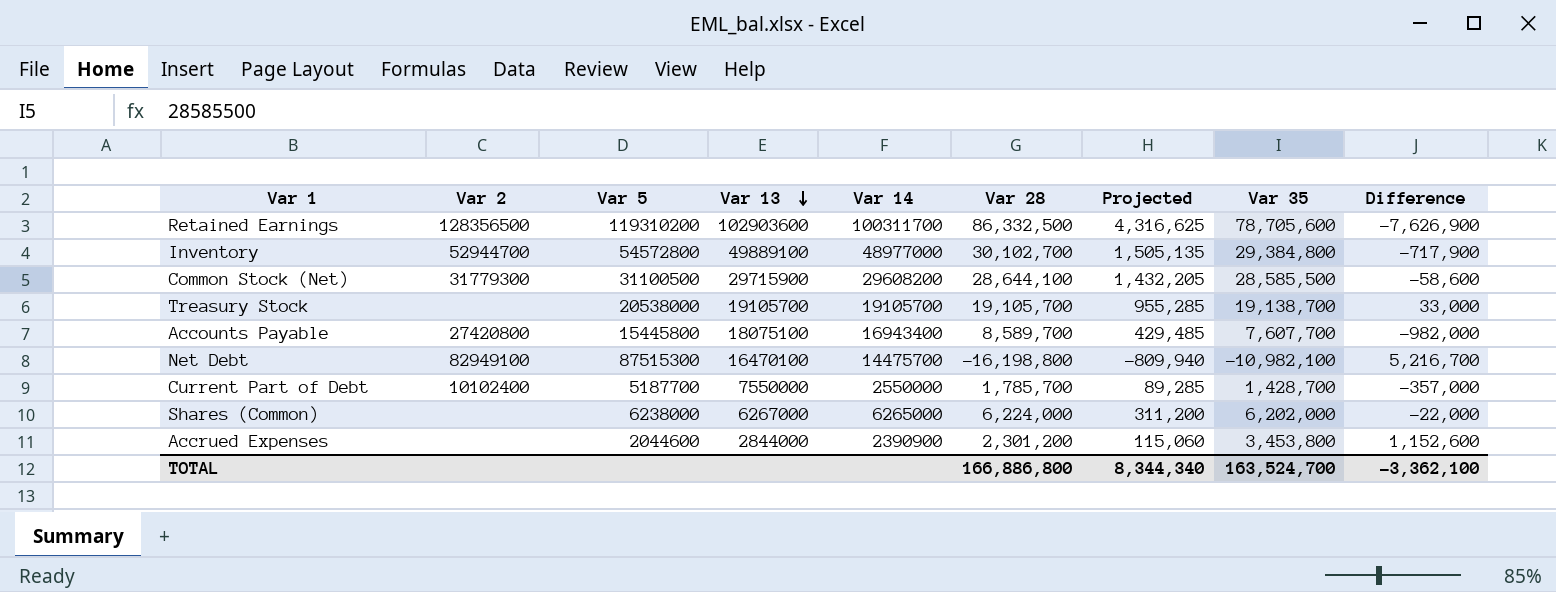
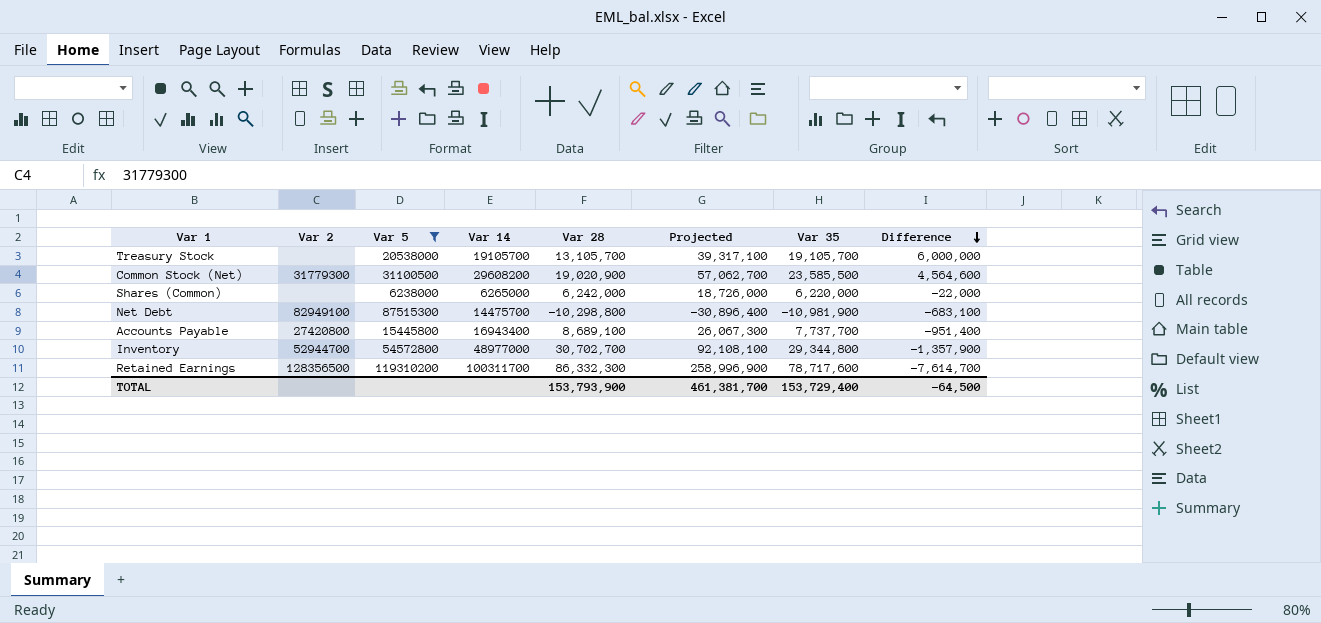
filter: none -> Var 5 >= 6238000
row order: Var 13 descending -> Difference descending
column Var 13 | position: 4 -> none
column Projected | formula: [Var 28] * 0.05 -> [Var 28] * 3
Treasury Stock | Var 28: 19,105,700 -> 13,105,700
Treasury Stock | Var 35: 19,138,700 -> 19,105,700
Treasury Stock | Difference: 33,000 -> 6,000,000
Common Stock (Net) | Var 28: 28,644,100 -> 19,020,900
Common Stock (Net) | Var 35: 28,585,500 -> 23,585,500
Common Stock (Net) | Difference: -58,600 -> 4,564,600
Shares (Common) | Var 28: 6,224,000 -> 6,242,000
Shares (Common) | Var 35: 6,202,000 -> 6,220,000
Net Debt | Var 28: -16,198,800 -> -10,298,800
Net Debt | Var 35: -10,982,100 -> -10,981,900
Net Debt | Difference: 5,216,700 -> -683,100
Accounts Payable | Var 28: 8,589,700 -> 8,689,100
Accounts Payable | Var 35: 7,607,700 -> 7,737,700
Accounts Payable | Difference: -982,000 -> -951,400
Inventory | Var 28: 30,102,700 -> 30,702,700
Inventory | Var 35: 29,384,800 -> 29,344,800
Inventory | Difference: -717,900 -> -1,357,900
Retained Earnings | Var 28: 86,332,500 -> 86,332,300
Retained Earnings | Var 35: 78,705,600 -> 78,717,600
Retained Earnings | Difference: -7,626,900 -> -7,614,700
TOTAL | Var 28: 166,886,800 -> 153,793,900
TOTAL | Projected: 8,344,340 -> 461,381,700
TOTAL | Var 35: 163,524,700 -> 153,729,400
TOTAL | Difference: -3,362,100 -> -64,500

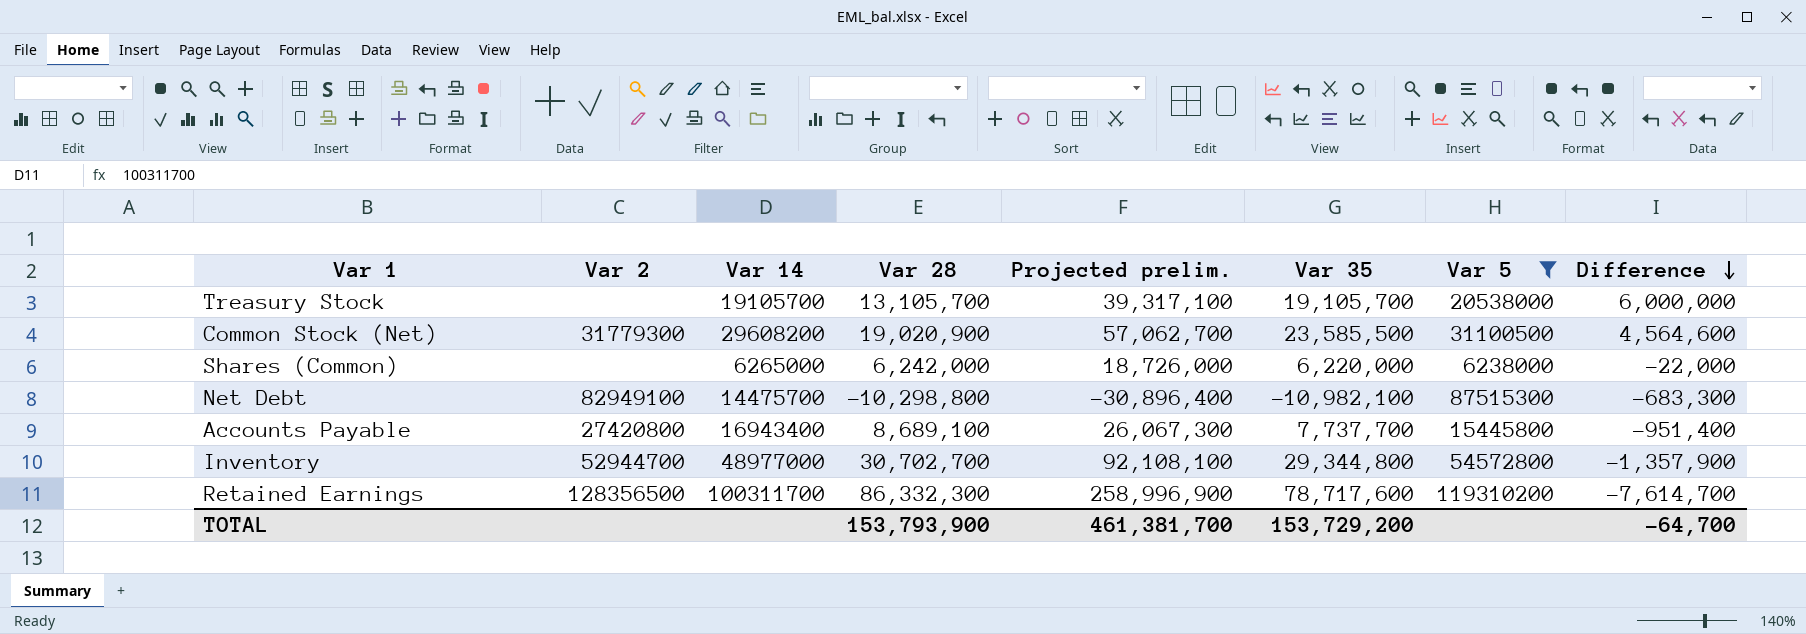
column name: Projected -> Projected prelim.
column Var 5 | position: 3 -> 7
Net Debt | Var 35: -10,981,900 -> -10,982,100
Net Debt | Difference: -683,100 -> -683,300
TOTAL | Var 35: 153,729,400 -> 153,729,200
TOTAL | Difference: -64,500 -> -64,700

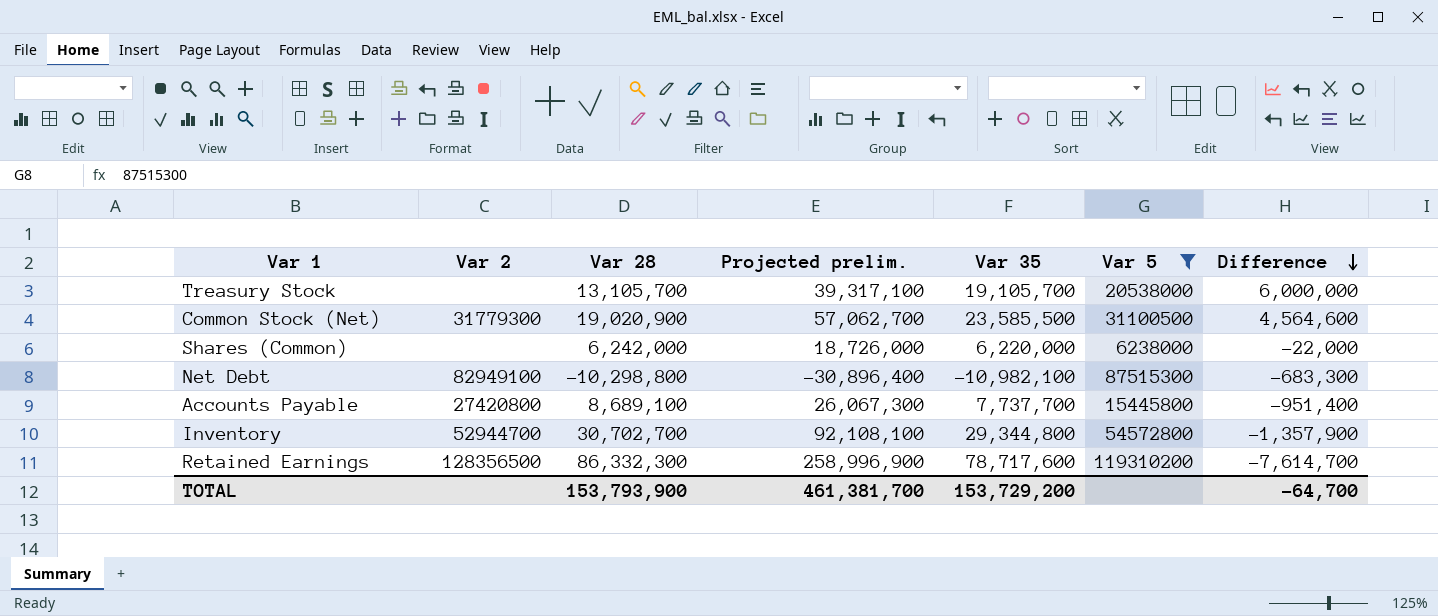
column Var 14 | position: 3 -> none

